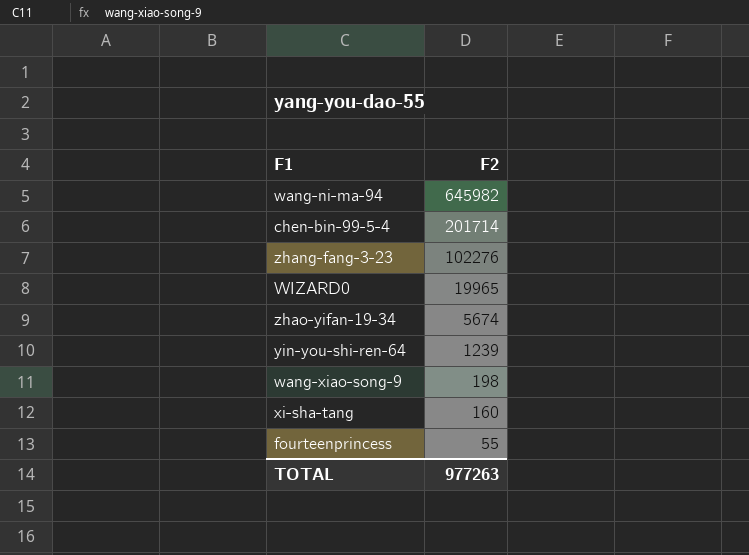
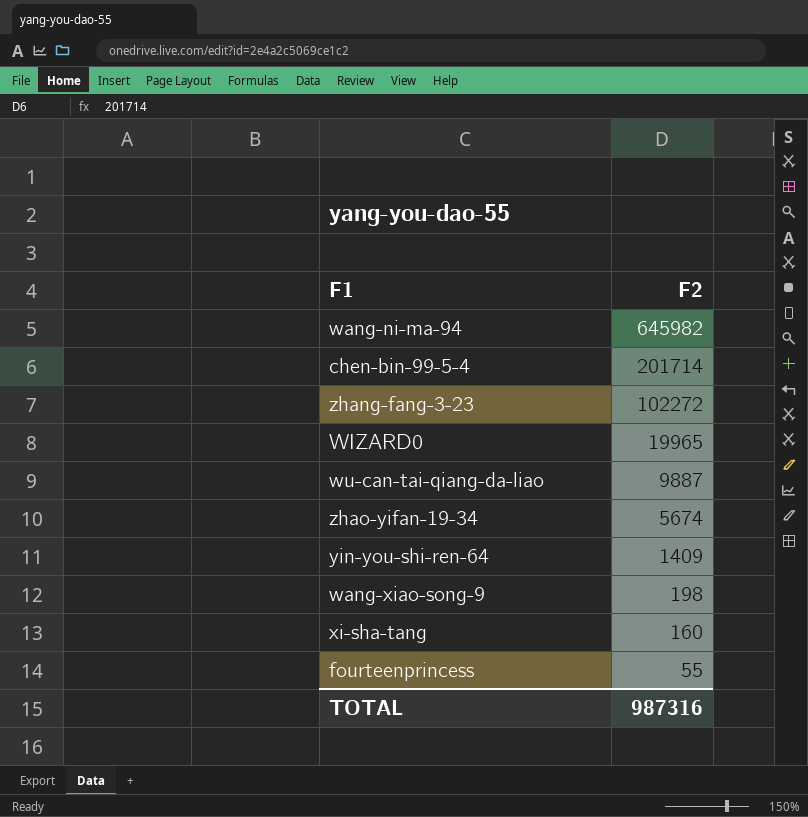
zhang-fang-3-23 | F2: 102276 -> 102272
row wu-can-tai-qiang-da-liao: none -> 9887
yin-you-shi-ren-64 | F2: 1239 -> 1409
TOTAL | F2: 977263 -> 987316

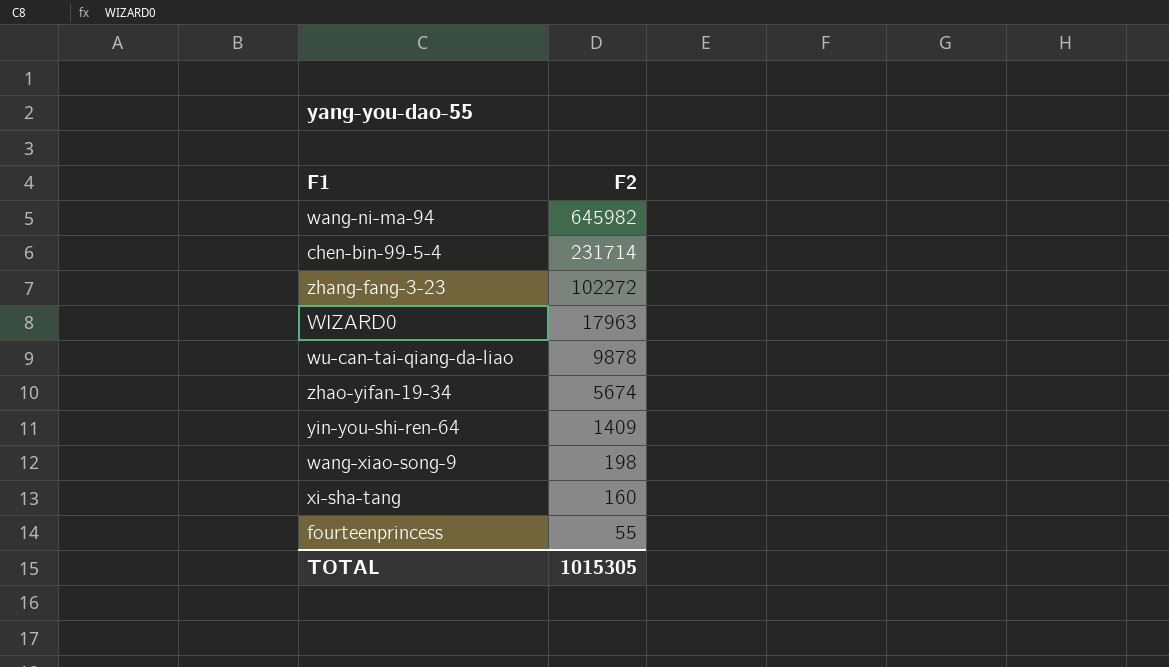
chen-bin-99-5-4 | F2: 201714 -> 231714
WIZARD0 | F2: 19965 -> 17963
wu-can-tai-qiang-da-liao | F2: 9887 -> 9878
TOTAL | F2: 987316 -> 1015305

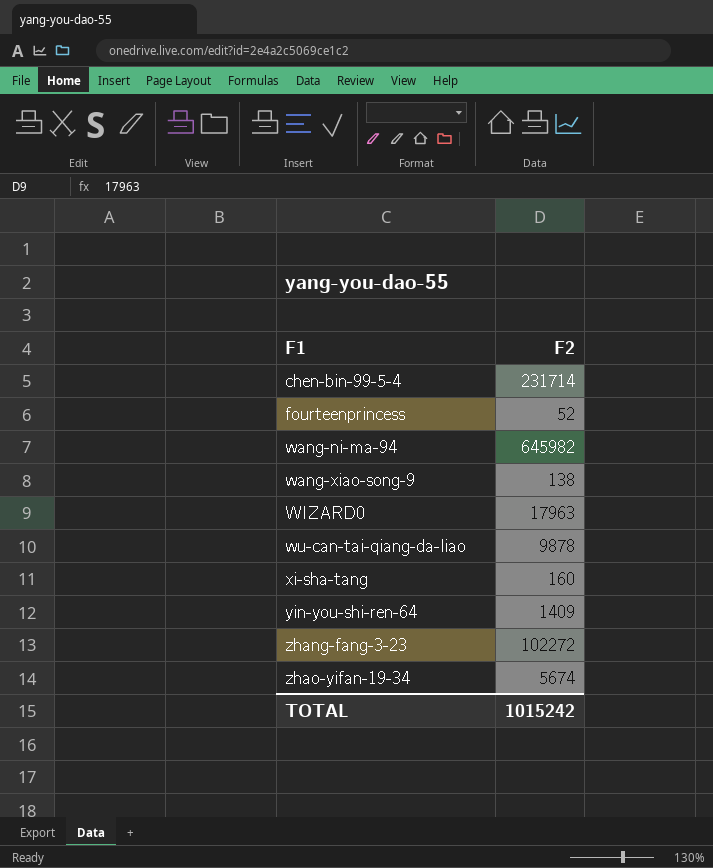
row order: F2 descending -> F1 ascending
fourteenprincess | F2: 55 -> 52
wang-xiao-song-9 | F2: 198 -> 138
TOTAL | F2: 1015305 -> 1015242

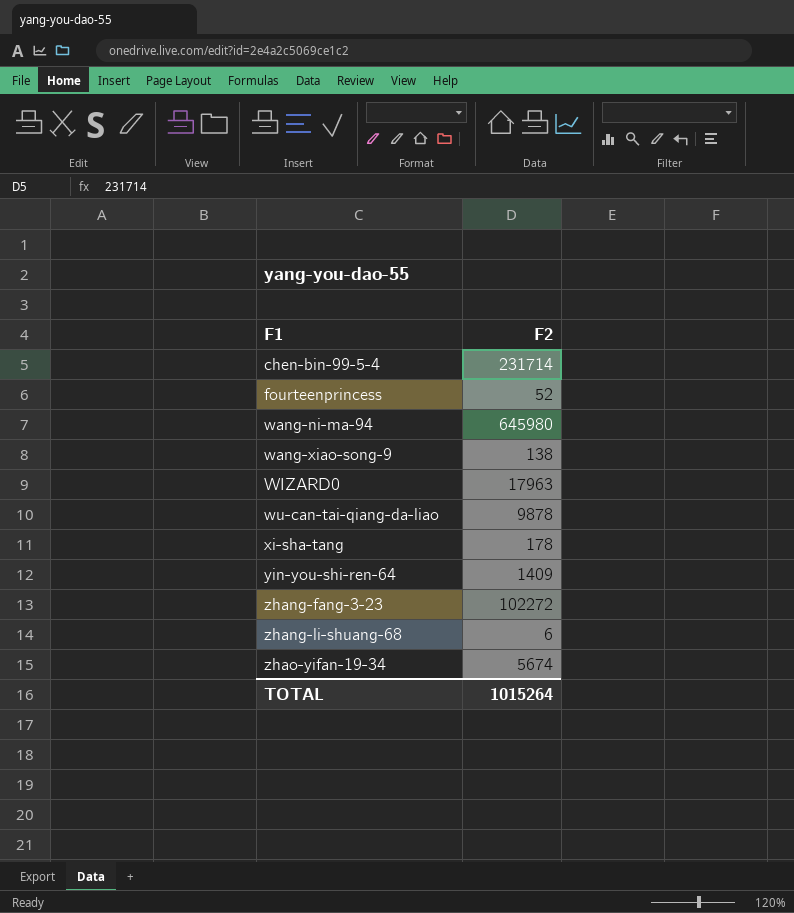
wang-ni-ma-94 | F2: 645982 -> 645980
xi-sha-tang | F2: 160 -> 178
row zhang-li-shuang-68: none -> 6
TOTAL | F2: 1015242 -> 1015264

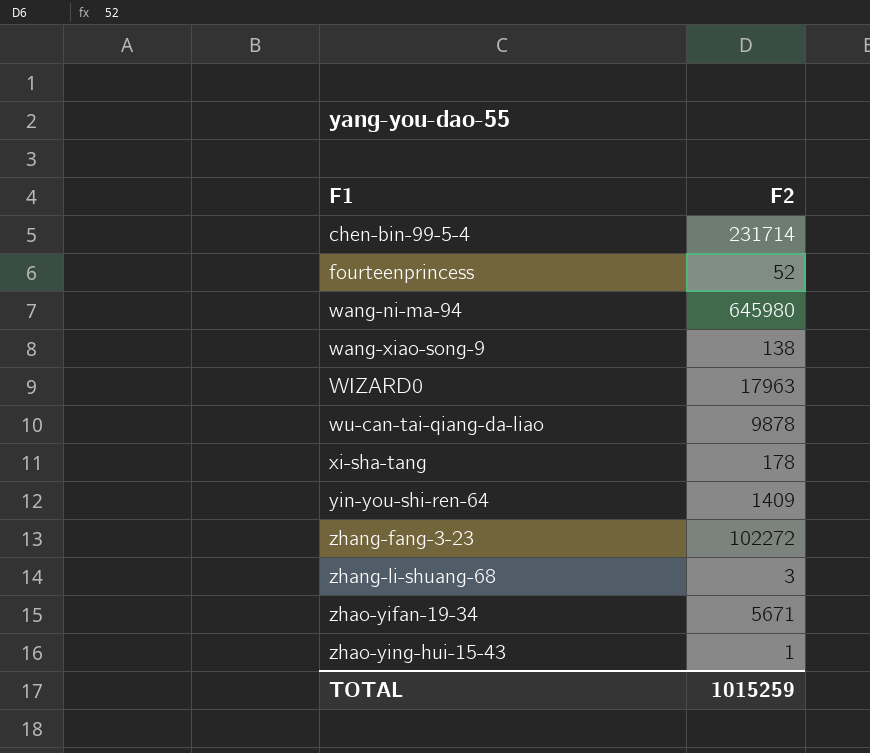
zhang-li-shuang-68 | F2: 6 -> 3
zhao-yifan-19-34 | F2: 5674 -> 5671
row zhao-ying-hui-15-43: none -> 1
TOTAL | F2: 1015264 -> 1015259

